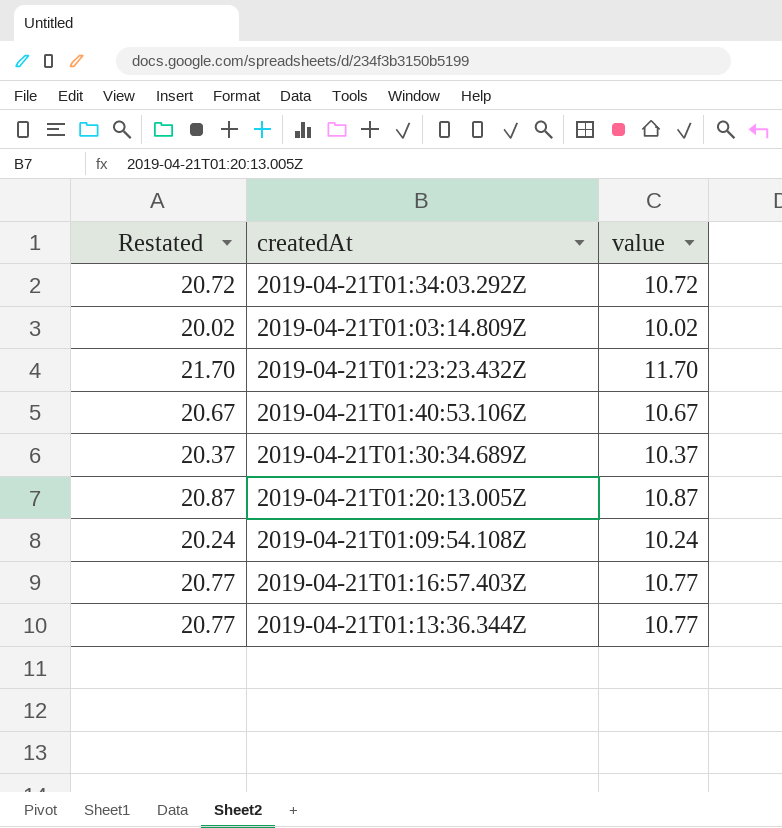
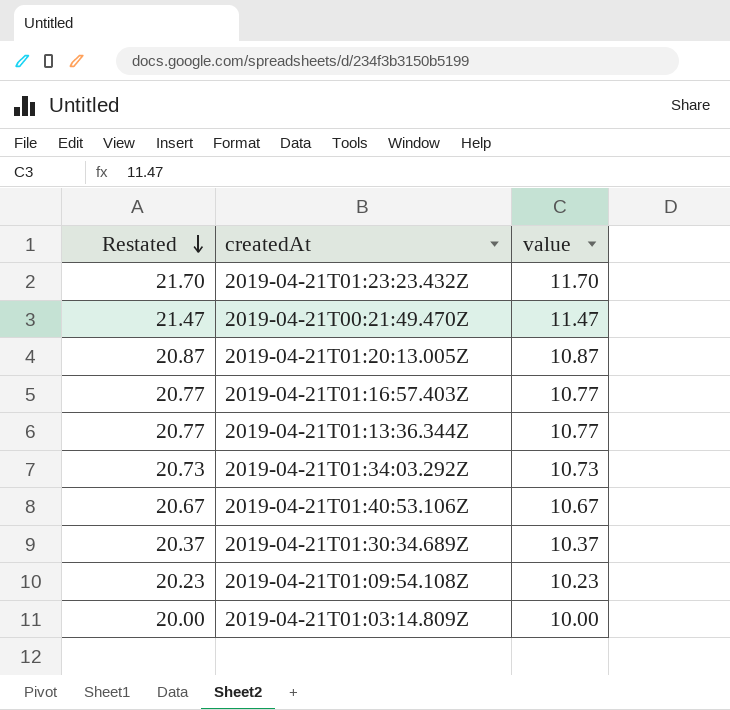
row order: none -> Restated descending
row 2019-04-21T00:21:49.470Z: none -> 21.47 | 11.47
2019-04-21T01:34:03.292Z | Restated: 20.72 -> 20.73
2019-04-21T01:34:03.292Z | value: 10.72 -> 10.73
2019-04-21T01:09:54.108Z | Restated: 20.24 -> 20.23
2019-04-21T01:09:54.108Z | value: 10.24 -> 10.23
2019-04-21T01:03:14.809Z | Restated: 20.02 -> 20.00
2019-04-21T01:03:14.809Z | value: 10.02 -> 10.00

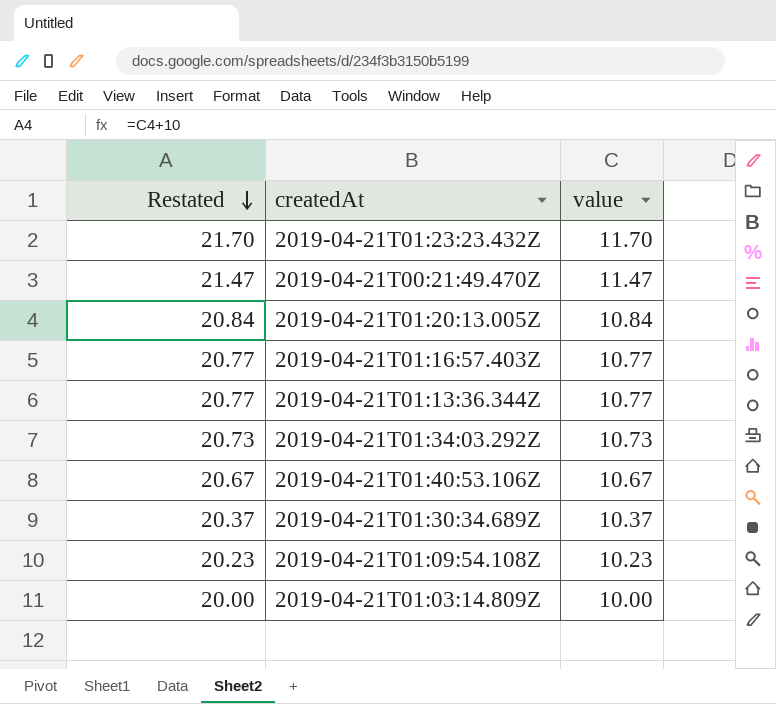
2019-04-21T01:20:13.005Z | Restated: 20.87 -> 20.84
2019-04-21T01:20:13.005Z | value: 10.87 -> 10.84

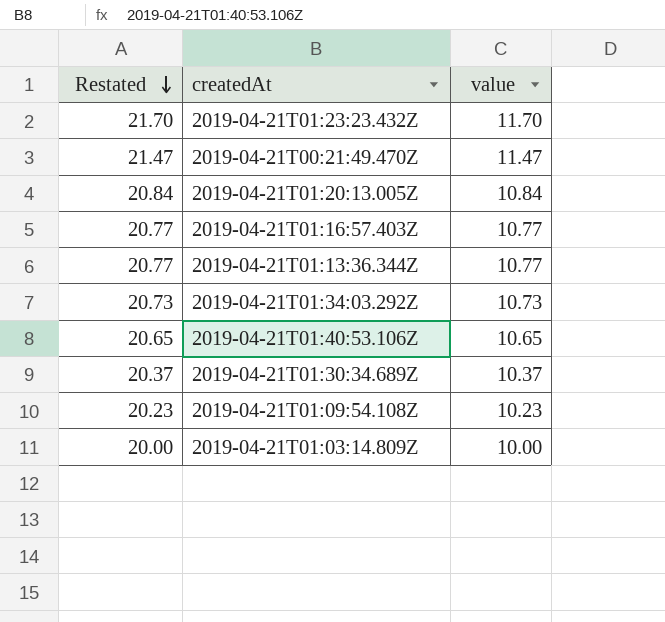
2019-04-21T01:40:53.106Z | Restated: 20.67 -> 20.65
2019-04-21T01:40:53.106Z | value: 10.67 -> 10.65

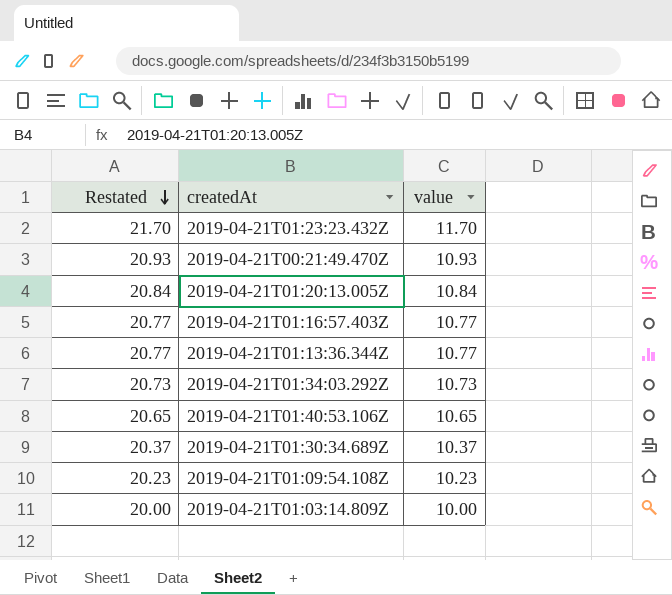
2019-04-21T00:21:49.470Z | Restated: 21.47 -> 20.93
2019-04-21T00:21:49.470Z | value: 11.47 -> 10.93

